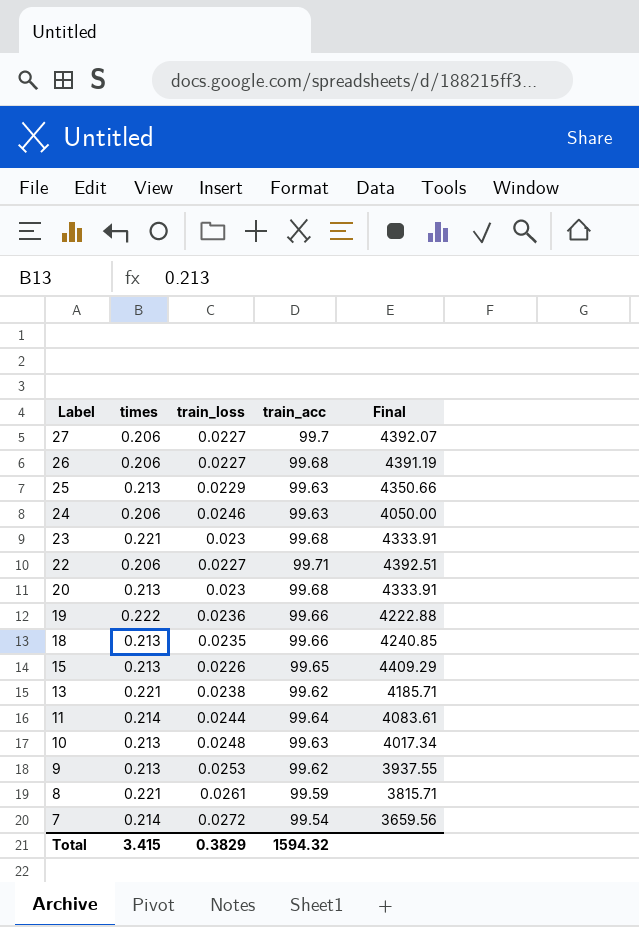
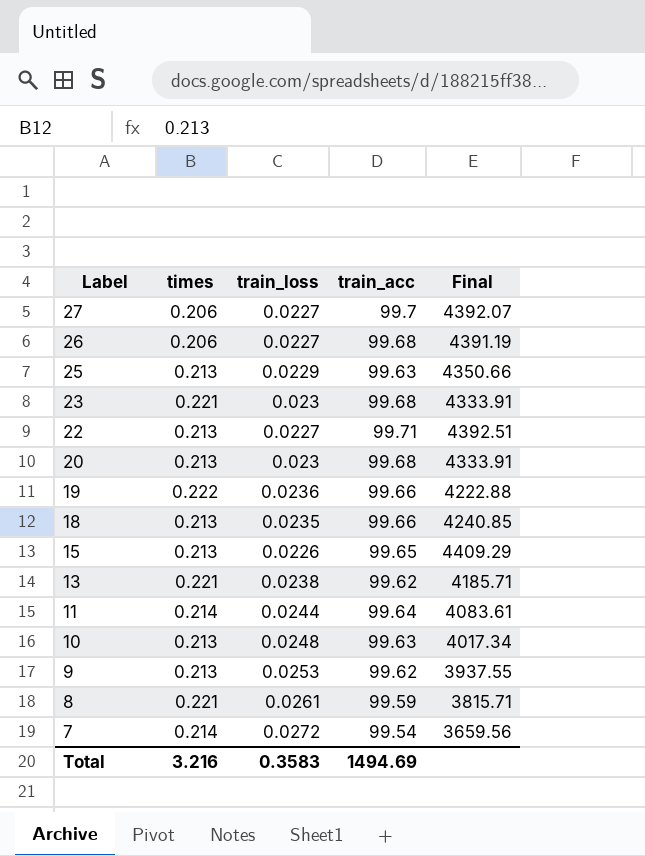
row 24: 0.206 | 0.0246 | 99.63 | 4050.00 -> none
22 | times: 0.206 -> 0.213
Total | times: 3.415 -> 3.216
Total | train_loss: 0.3829 -> 0.3583
Total | train_acc: 1594.32 -> 1494.69

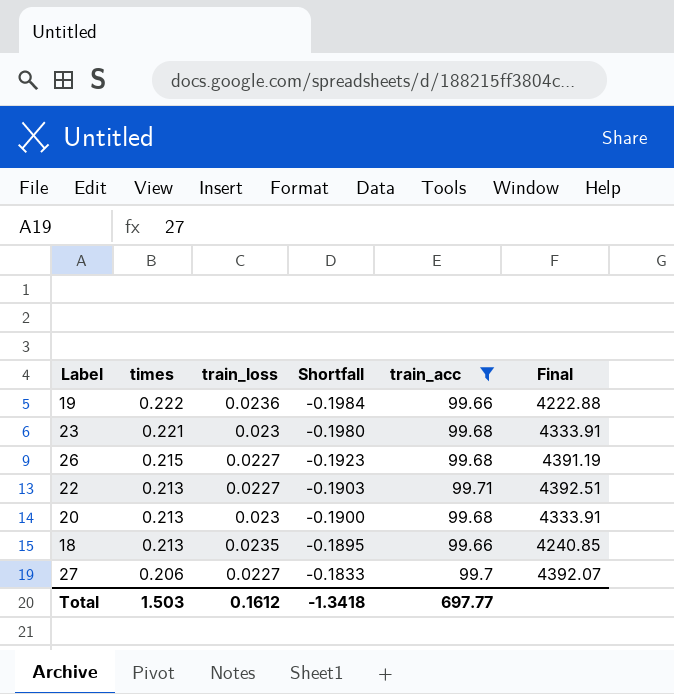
filter: none -> train_acc >= 99.66
row order: Label descending -> times descending
column Shortfall | formula: none -> [train_loss] - [times]
26 | times: 0.206 -> 0.215
Total | times: 3.216 -> 1.503
Total | train_loss: 0.3583 -> 0.1612
Total | train_acc: 1494.69 -> 697.77

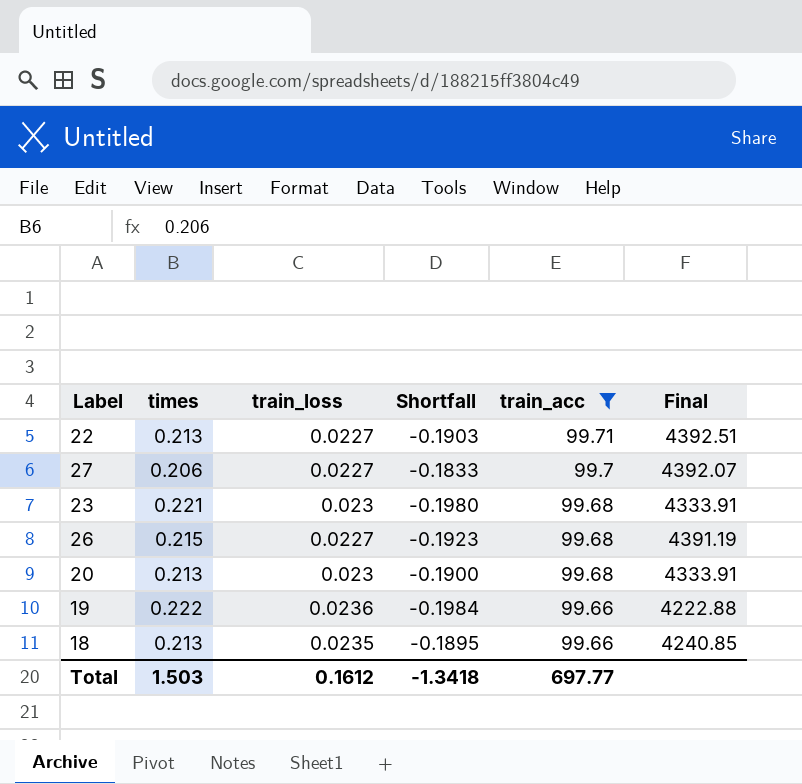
row order: times descending -> train_acc descending

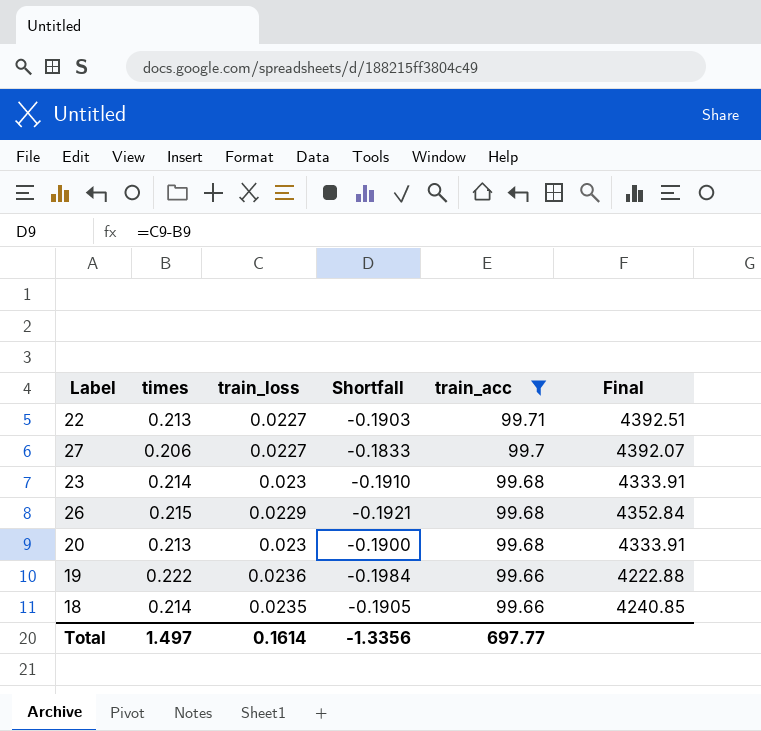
23 | times: 0.221 -> 0.214
23 | Shortfall: -0.1980 -> -0.1910
26 | train_loss: 0.0227 -> 0.0229
26 | Shortfall: -0.1923 -> -0.1921
26 | Final: 4391.19 -> 4352.84
18 | times: 0.213 -> 0.214
18 | Shortfall: -0.1895 -> -0.1905
Total | times: 1.503 -> 1.497
Total | train_loss: 0.1612 -> 0.1614
Total | Shortfall: -1.3418 -> -1.3356

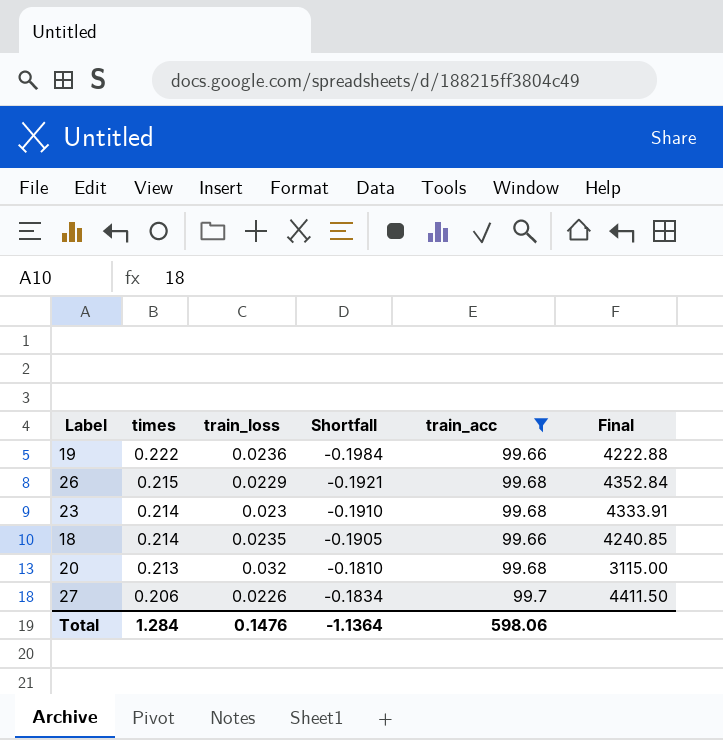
row order: train_acc descending -> times descending
row 22: 0.213 | 0.0227 | -0.1903 | 99.71 | 4392.51 -> none
20 | train_loss: 0.023 -> 0.032
20 | Shortfall: -0.1900 -> -0.1810
20 | Final: 4333.91 -> 3115.00
27 | train_loss: 0.0227 -> 0.0226
27 | Shortfall: -0.1833 -> -0.1834
27 | Final: 4392.07 -> 4411.50
Total | times: 1.497 -> 1.284
Total | train_loss: 0.1614 -> 0.1476
Total | Shortfall: -1.3356 -> -1.1364
Total | train_acc: 697.77 -> 598.06

